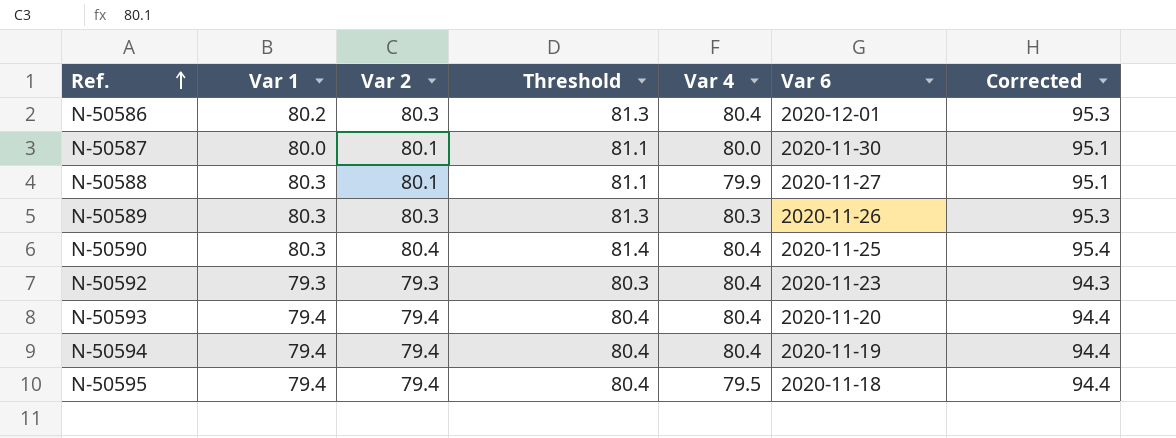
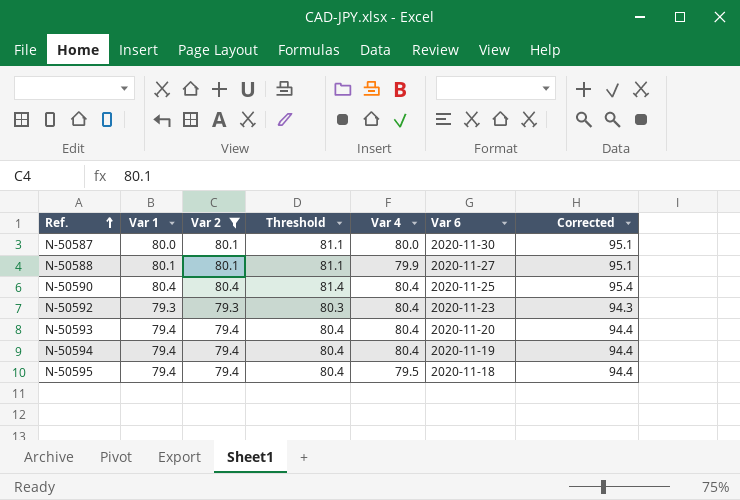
filter: none -> Var 2 != 80.3
N-50588 | Var 1: 80.3 -> 80.1
N-50590 | Var 1: 80.3 -> 80.4

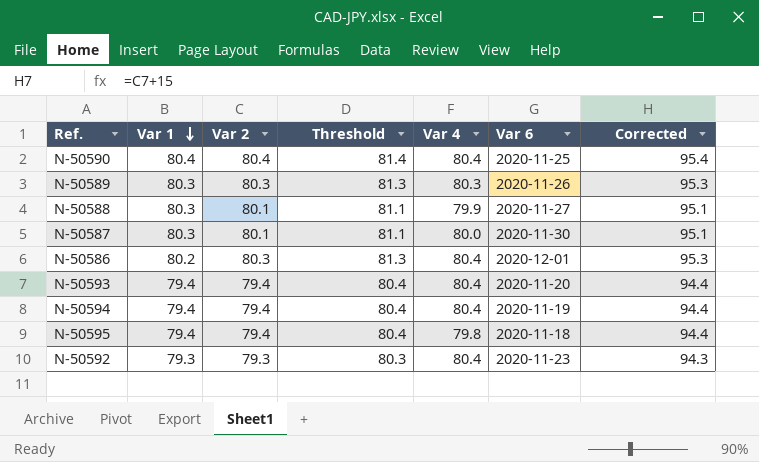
filter: Var 2 != 80.3 -> none
row order: Ref. ascending -> Var 1 descending
N-50588 | Var 1: 80.1 -> 80.3
N-50587 | Var 1: 80.0 -> 80.3
N-50595 | Var 4: 79.5 -> 79.8

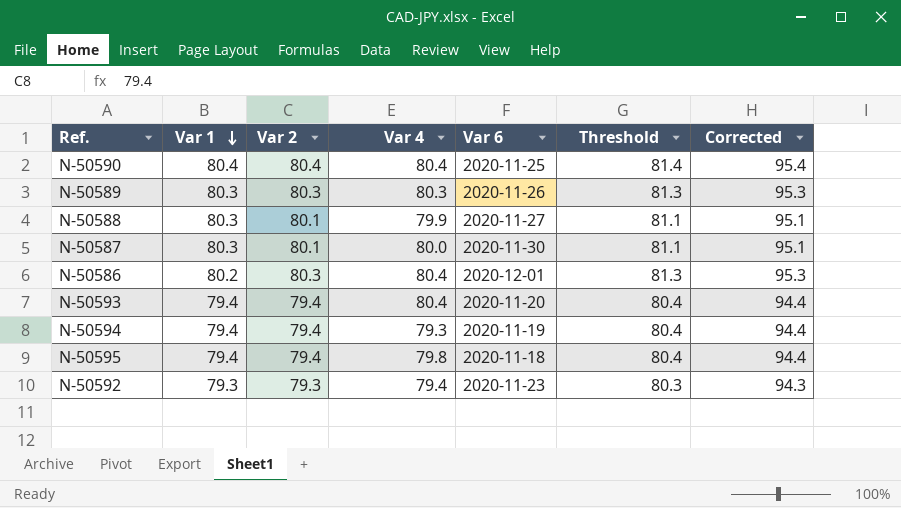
column Threshold | position: 4 -> 6
N-50594 | Var 4: 80.4 -> 79.3
N-50592 | Var 4: 80.4 -> 79.4

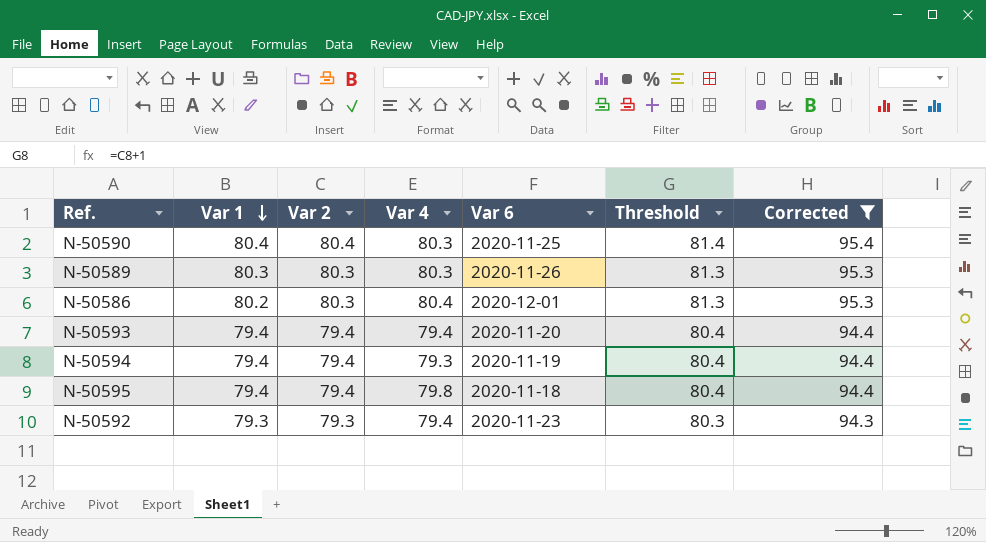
filter: none -> Corrected != 95.1
N-50590 | Var 4: 80.4 -> 80.3
N-50593 | Var 4: 80.4 -> 79.4

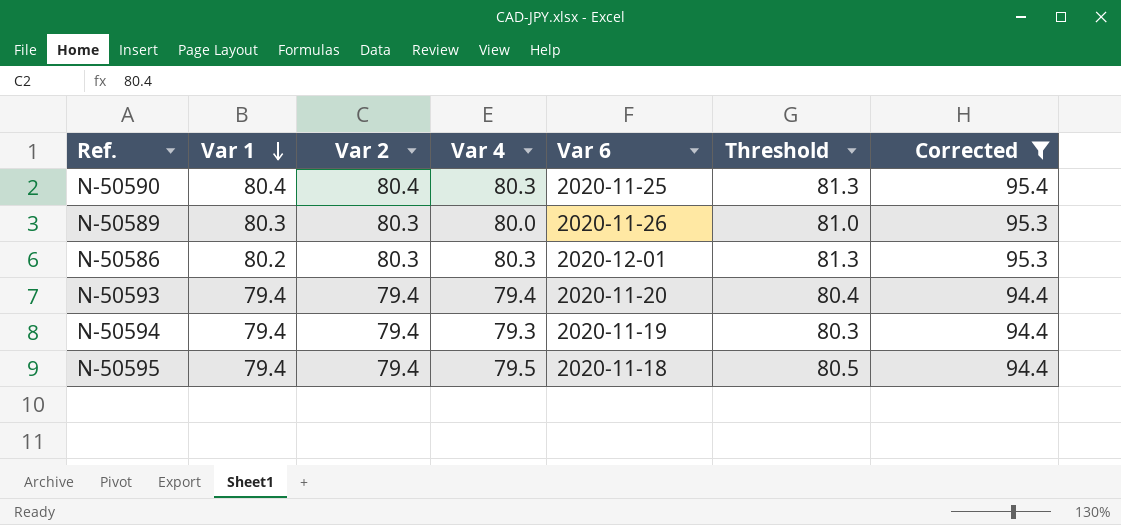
column Threshold | formula: [Var 2] + 1 -> [Var 4] + 1
row N-50592: 79.3 | 79.3 | 79.4 | 2020-11-23 | 80.3 | 94.3 -> none
N-50589 | Var 4: 80.3 -> 80.0
N-50586 | Var 4: 80.4 -> 80.3
N-50595 | Var 4: 79.8 -> 79.5

